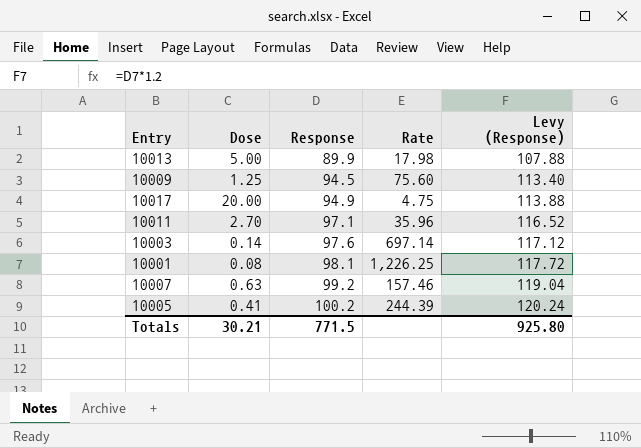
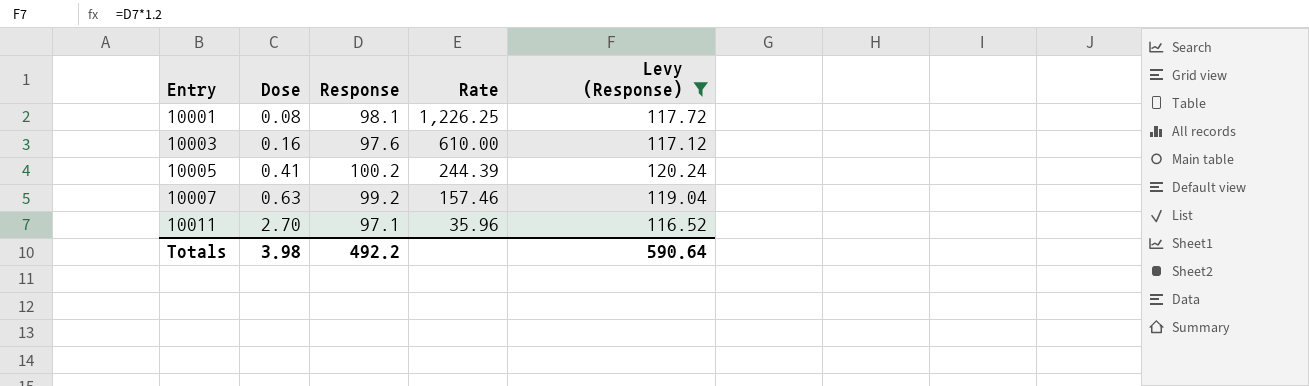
filter: none -> Levy (Response) >= 116.52
row order: Response ascending -> Entry ascending
10003 | Dose: 0.14 -> 0.16
10003 | Rate: 697.14 -> 610.00
Totals | Dose: 30.21 -> 3.98
Totals | Response: 771.5 -> 492.2
Totals | Levy (Response): 925.80 -> 590.64

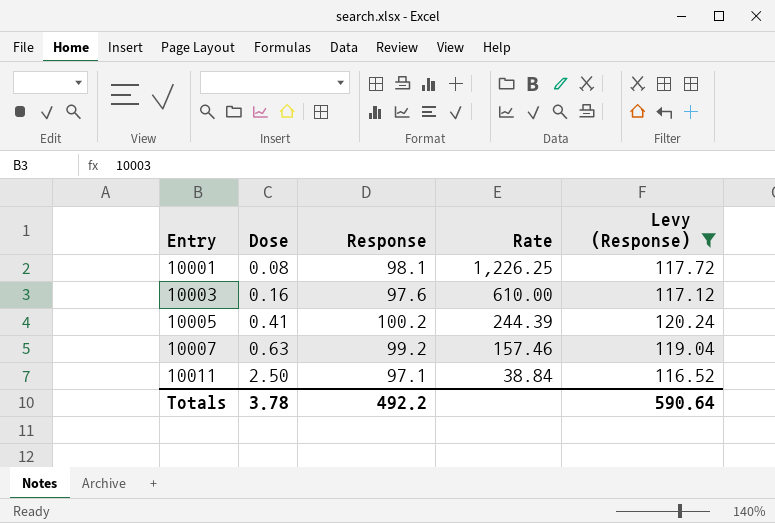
10011 | Dose: 2.70 -> 2.50
10011 | Rate: 35.96 -> 38.84
Totals | Dose: 3.98 -> 3.78

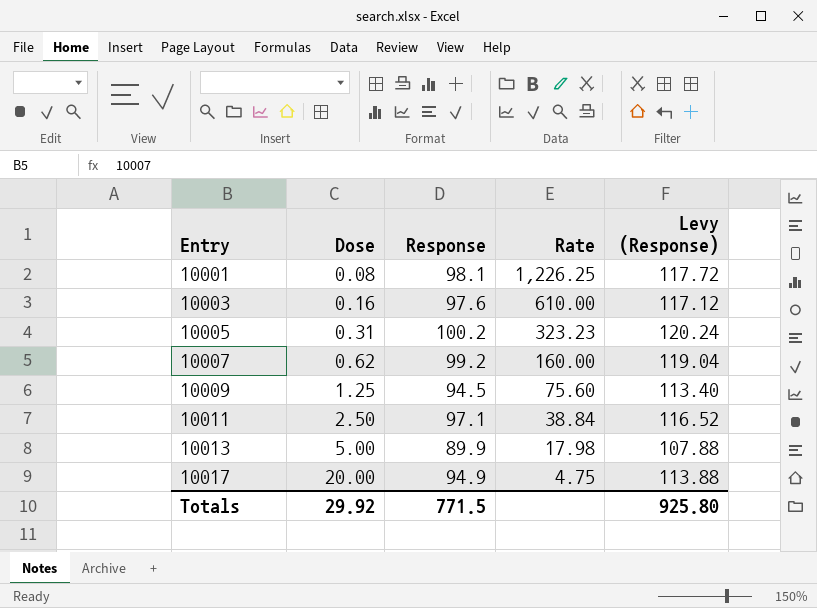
filter: Levy (Response) >= 116.52 -> none
10005 | Dose: 0.41 -> 0.31
10005 | Rate: 244.39 -> 323.23
10007 | Dose: 0.63 -> 0.62
10007 | Rate: 157.46 -> 160.00
Totals | Dose: 3.78 -> 29.92
Totals | Response: 492.2 -> 771.5
Totals | Levy (Response): 590.64 -> 925.80

